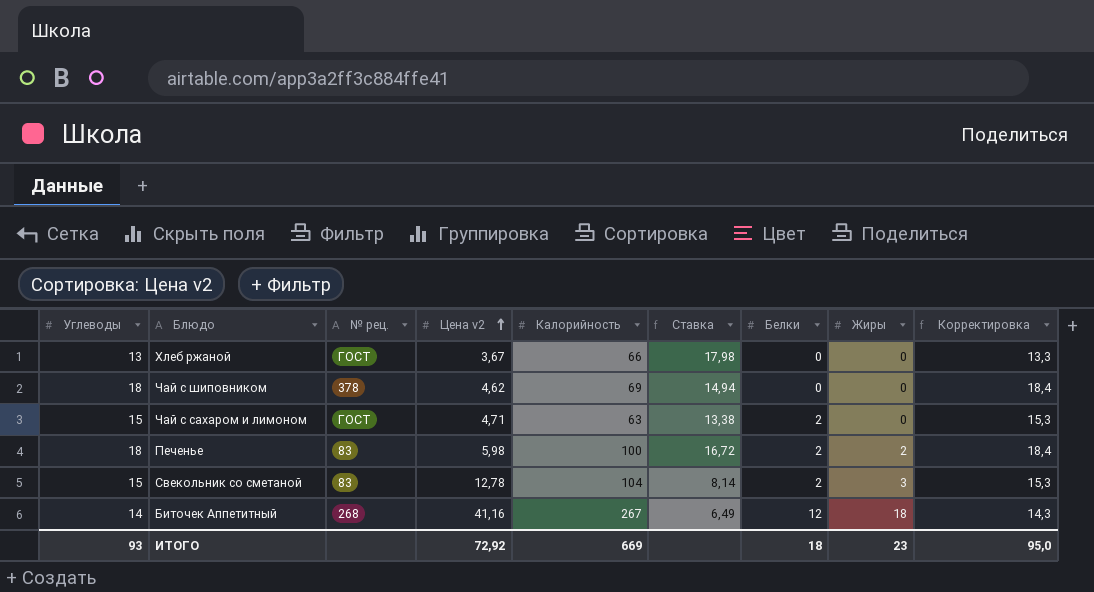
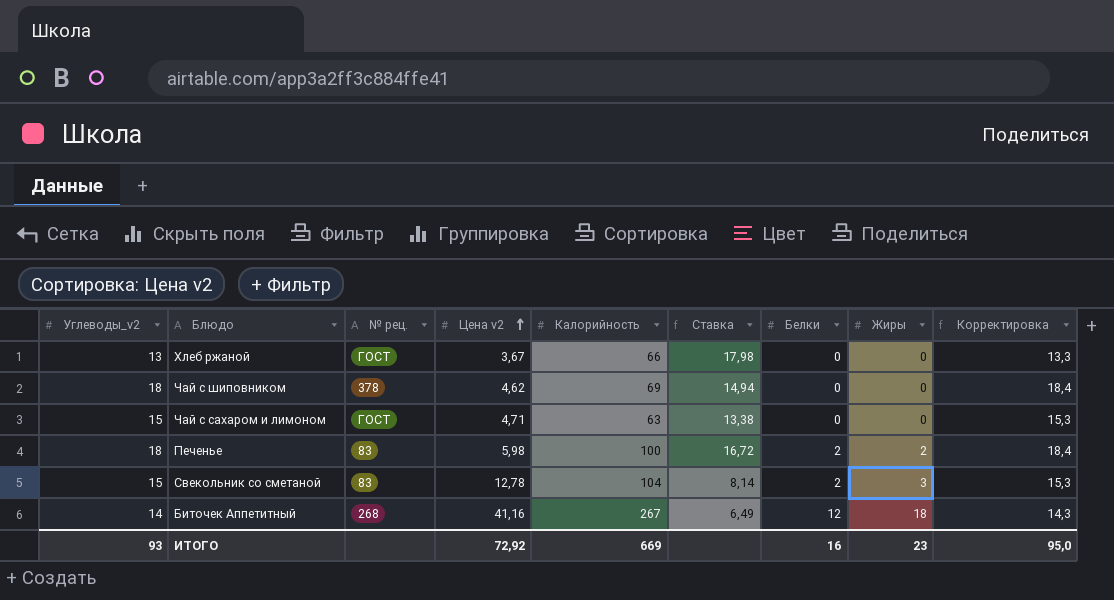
column name: Углеводы -> Углеводы_v2
Чай с сахаром и лимоном | Белки: 2 -> 0
ИТОГО | Белки: 18 -> 16

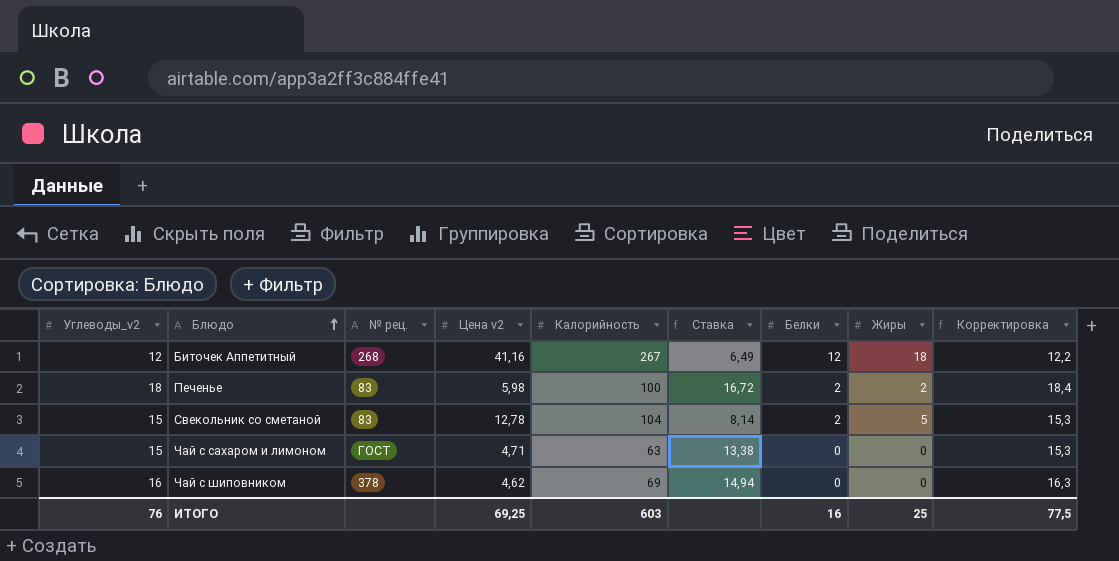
row order: Цена v2 ascending -> Блюдо ascending
row Хлеб ржаной: 13 | ГОСТ | 3,67 | 66 | 17,98 | 0 | 0 | 13,3 -> none
Биточек Аппетитный | Углеводы_v2: 14 -> 12
Биточек Аппетитный | Корректировка: 14,3 -> 12,2
Свекольник со сметаной | Жиры: 3 -> 5
Чай с шиповником | Углеводы_v2: 18 -> 16
Чай с шиповником | Корректировка: 18,4 -> 16,3
ИТОГО | Углеводы_v2: 93 -> 76
ИТОГО | Цена v2: 72,92 -> 69,25
ИТОГО | Калорийность: 669 -> 603
ИТОГО | Жиры: 23 -> 25
ИТОГО | Корректировка: 95,0 -> 77,5

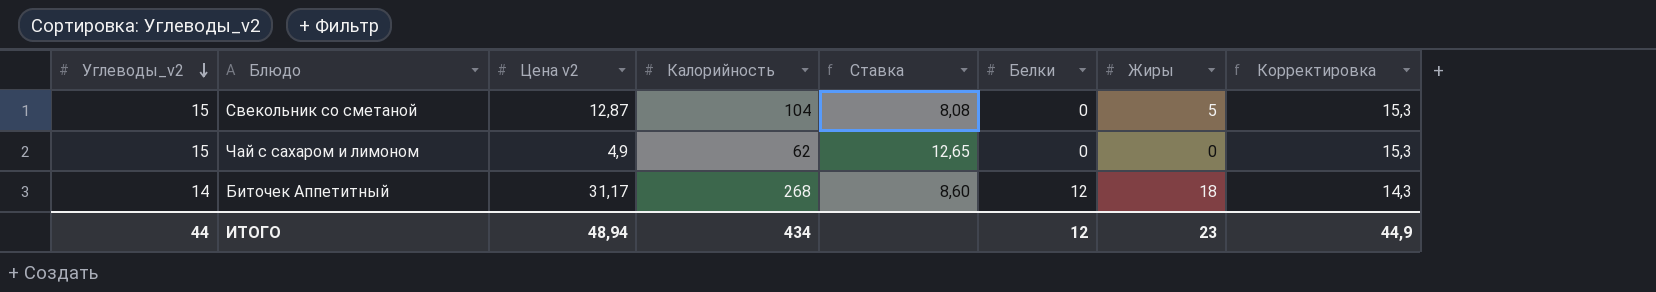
row order: Блюдо ascending -> Углеводы_v2 descending
column № рец. | position: 3 -> none
row Печенье: 18 | 83 | 5,98 | 100 | 16,72 | 2 | 2 | 18,4 -> none
row Чай с шиповником: 16 | 378 | 4,62 | 69 | 14,94 | 0 | 0 | 16,3 -> none
Свекольник со сметаной | Цена v2: 12,78 -> 12,87
Свекольник со сметаной | Ставка: 8,14 -> 8,08
Свекольник со сметаной | Белки: 2 -> 0
Чай с сахаром и лимоном | Цена v2: 4,71 -> 4,9
Чай с сахаром и лимоном | Калорийность: 63 -> 62
Чай с сахаром и лимоном | Ставка: 13,38 -> 12,65
Биточек Аппетитный | Углеводы_v2: 12 -> 14
Биточек Аппетитный | Цена v2: 41,16 -> 31,17
Биточек Аппетитный | Калорийность: 267 -> 268
Биточек Аппетитный | Ставка: 6,49 -> 8,60
Биточек Аппетитный | Корректировка: 12,2 -> 14,3
ИТОГО | Углеводы_v2: 76 -> 44
ИТОГО | Цена v2: 69,25 -> 48,94
ИТОГО | Калорийность: 603 -> 434
ИТОГО | Белки: 16 -> 12
ИТОГО | Жиры: 25 -> 23
ИТОГО | Корректировка: 77,5 -> 44,9

